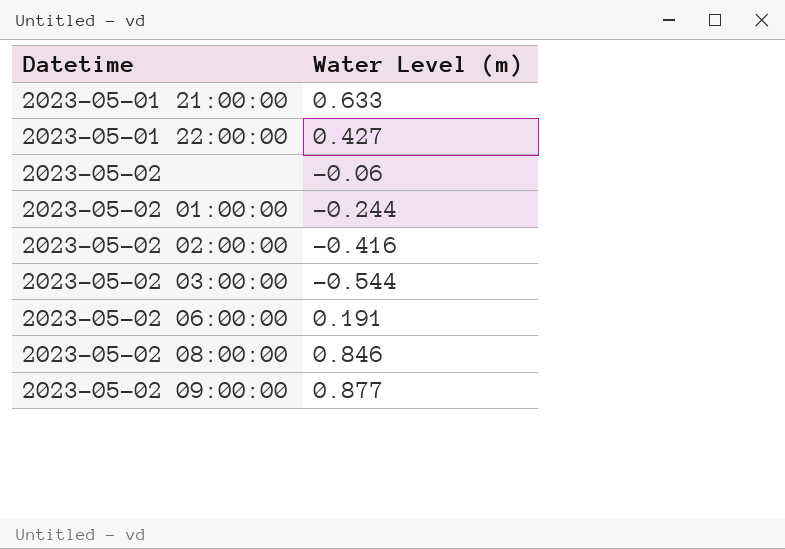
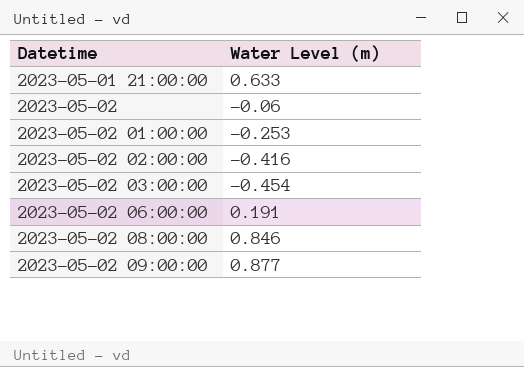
row 2023-05-01 22:00:00: 0.427 -> none
2023-05-02 01:00:00 | Water Level (m): -0.244 -> -0.253
2023-05-02 03:00:00 | Water Level (m): -0.544 -> -0.454

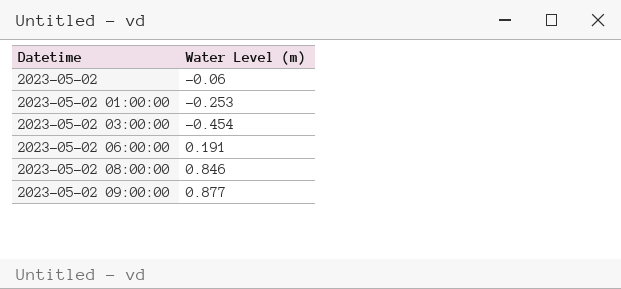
row 2023-05-01 21:00:00: 0.633 -> none
row 2023-05-02 02:00:00: -0.416 -> none

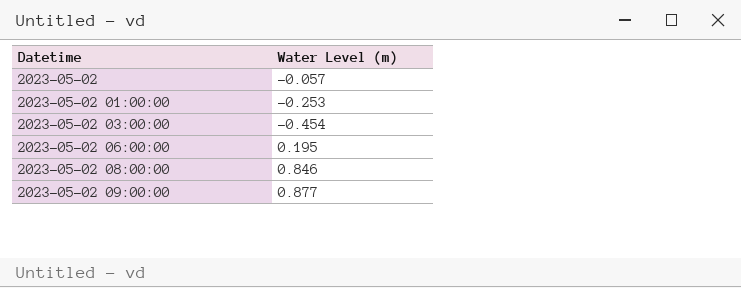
2023-05-02 | Water Level (m): -0.06 -> -0.057
2023-05-02 06:00:00 | Water Level (m): 0.191 -> 0.195

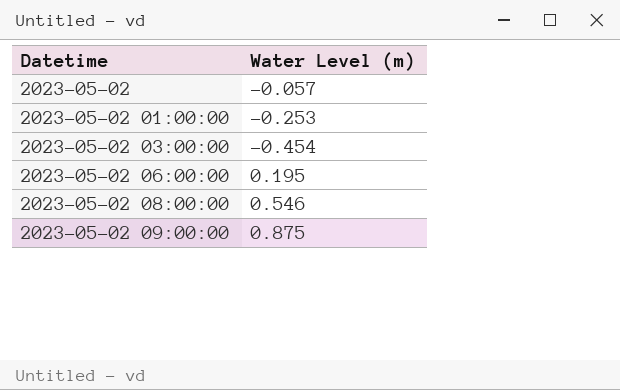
2023-05-02 08:00:00 | Water Level (m): 0.846 -> 0.546
2023-05-02 09:00:00 | Water Level (m): 0.877 -> 0.875

